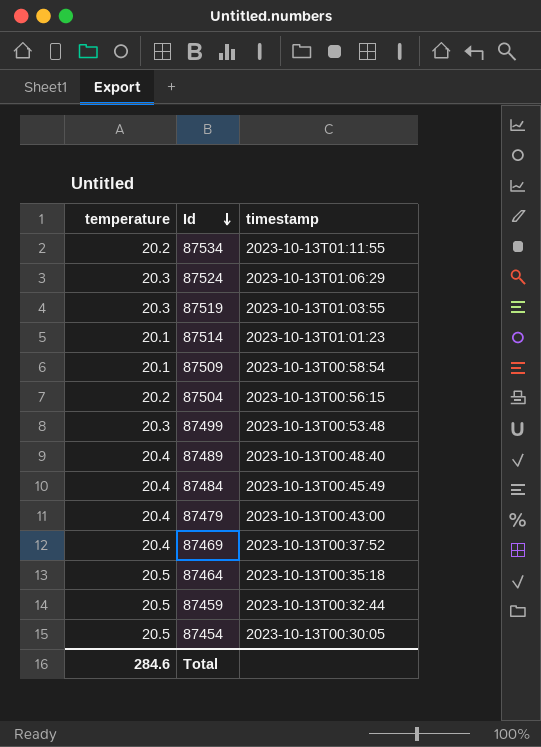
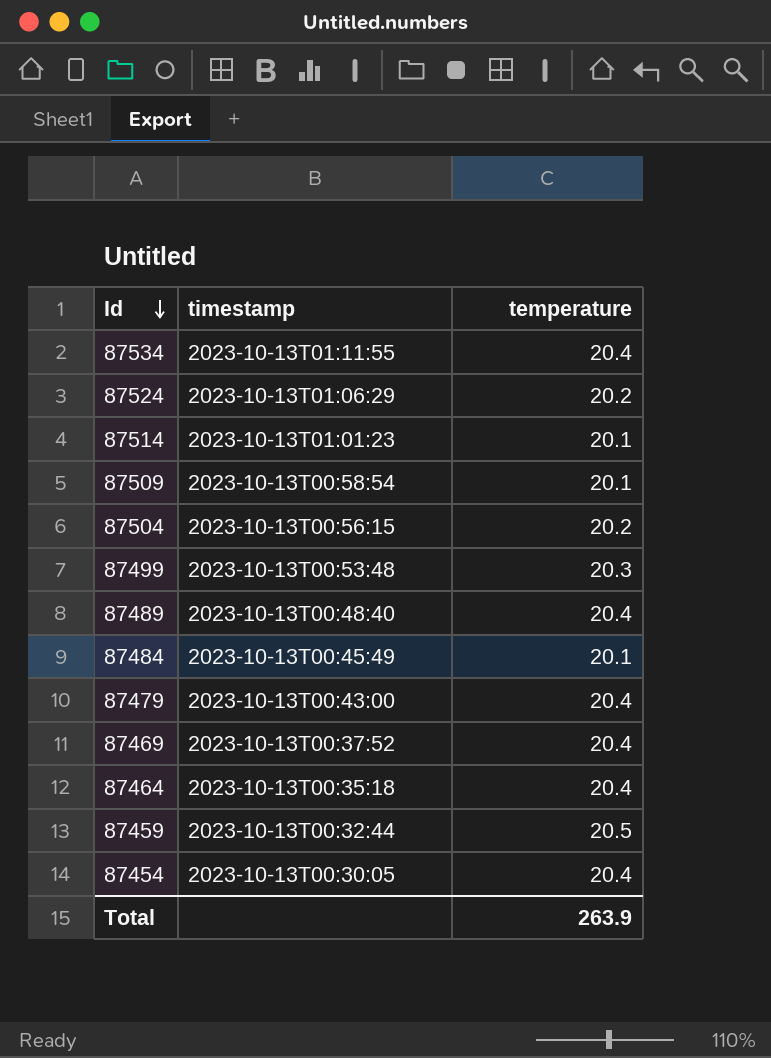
column temperature | position: 1 -> 3
row 87519: 20.3 | 2023-10-13T01:03:55 -> none
87534 | temperature: 20.2 -> 20.4
87524 | temperature: 20.3 -> 20.2
87484 | temperature: 20.4 -> 20.1
87464 | temperature: 20.5 -> 20.4
87454 | temperature: 20.5 -> 20.4
Total | temperature: 284.6 -> 263.9

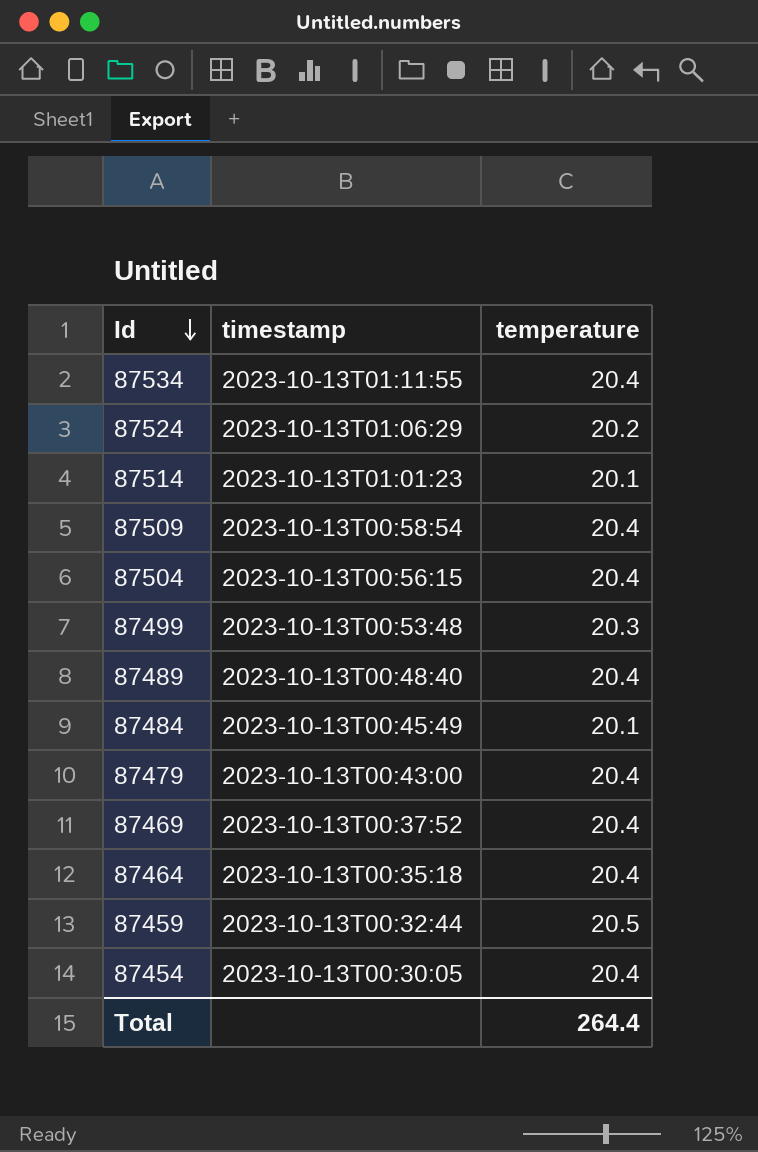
87509 | temperature: 20.1 -> 20.4
87504 | temperature: 20.2 -> 20.4
Total | temperature: 263.9 -> 264.4

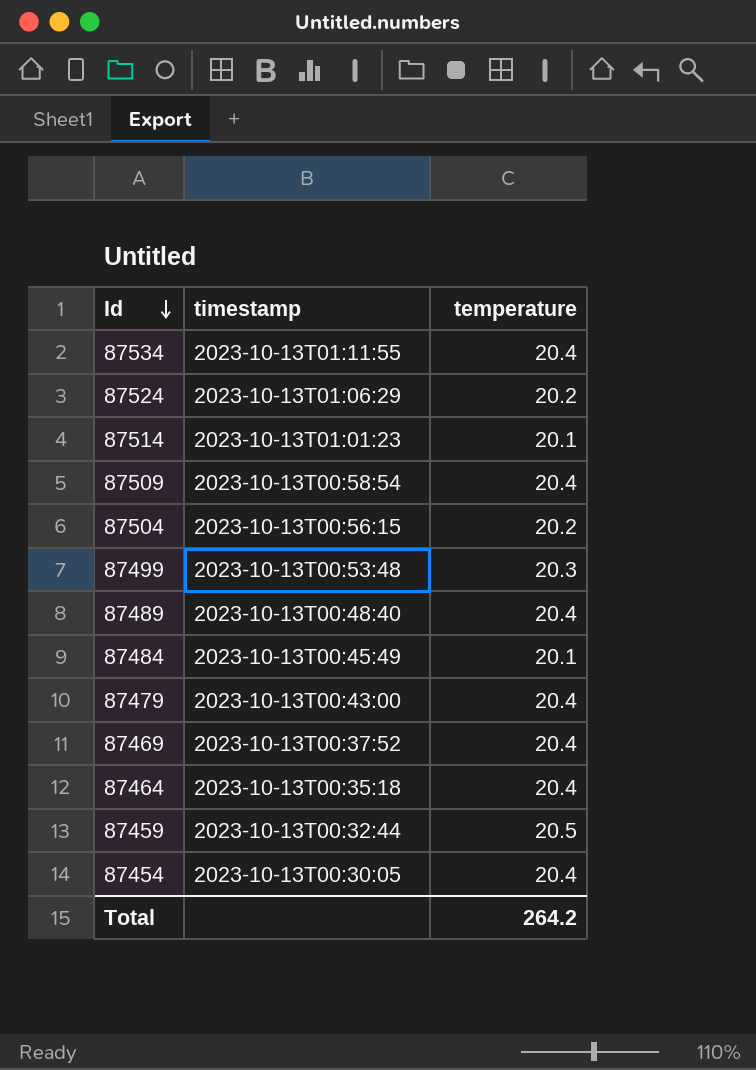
87504 | temperature: 20.4 -> 20.2
Total | temperature: 264.4 -> 264.2

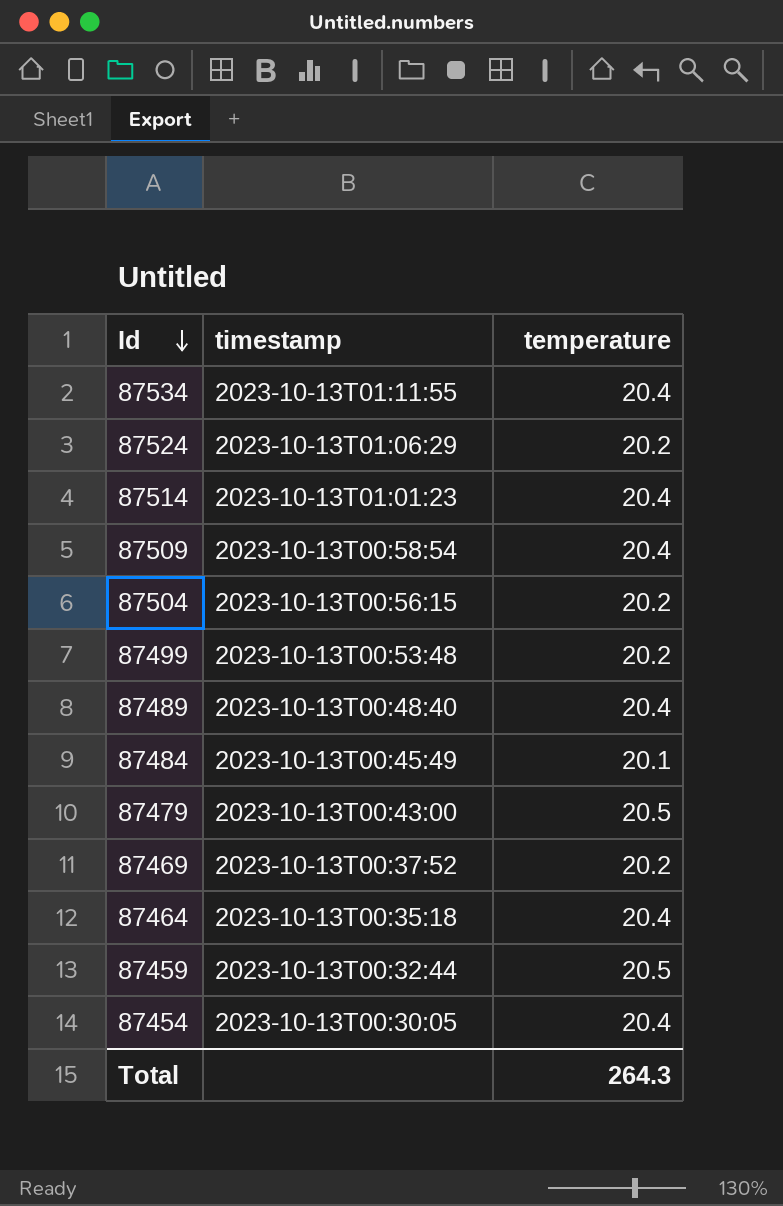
87514 | temperature: 20.1 -> 20.4
87499 | temperature: 20.3 -> 20.2
87479 | temperature: 20.4 -> 20.5
87469 | temperature: 20.4 -> 20.2
Total | temperature: 264.2 -> 264.3

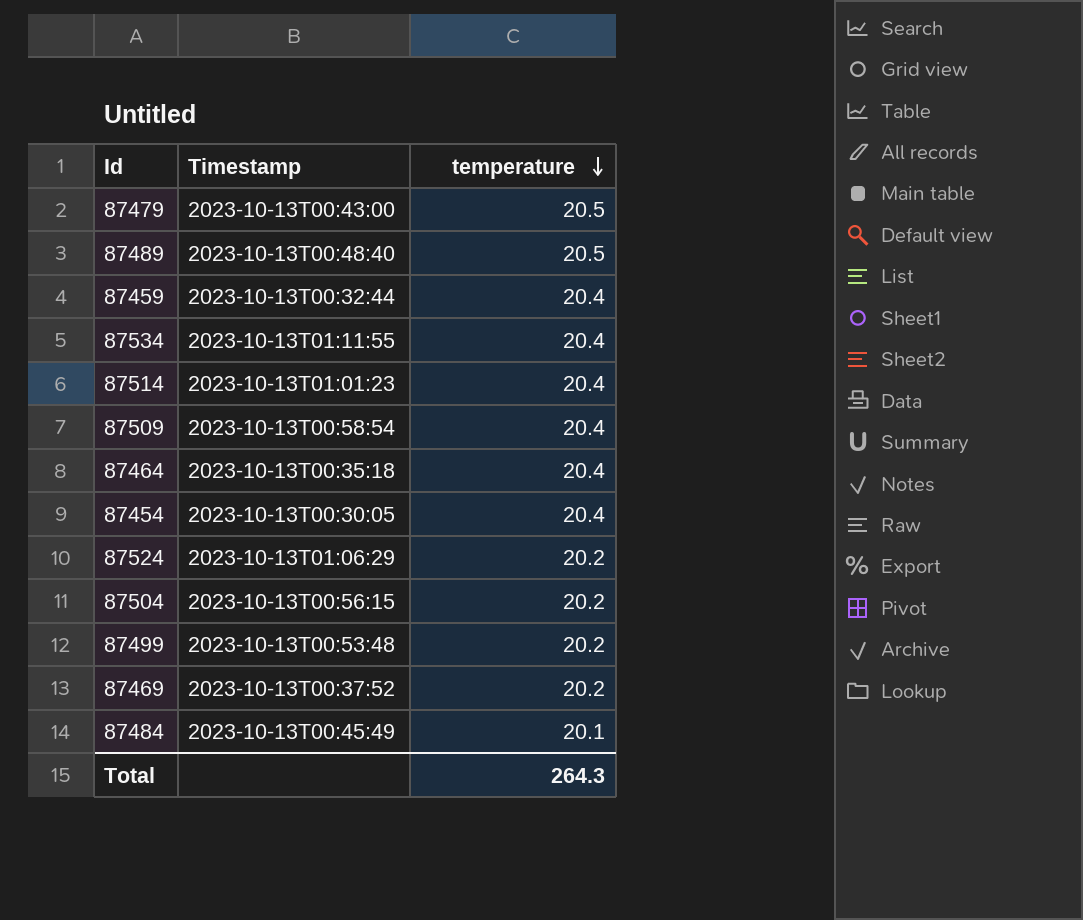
row order: Id descending -> temperature descending
column name: timestamp -> Timestamp
87489 | temperature: 20.4 -> 20.5
87459 | temperature: 20.5 -> 20.4

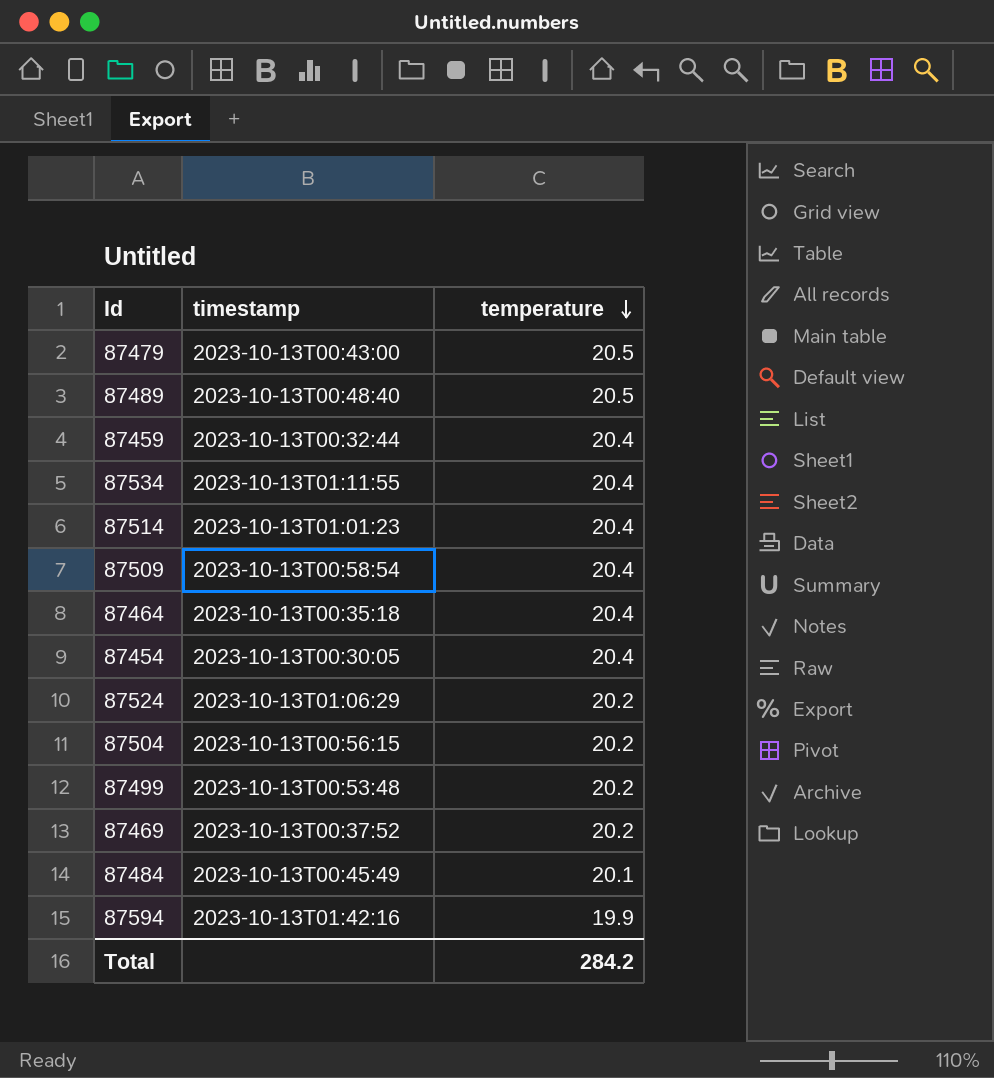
column name: Timestamp -> timestamp
row 87594: none -> 2023-10-13T01:42:16 | 19.9
Total | temperature: 264.3 -> 284.2

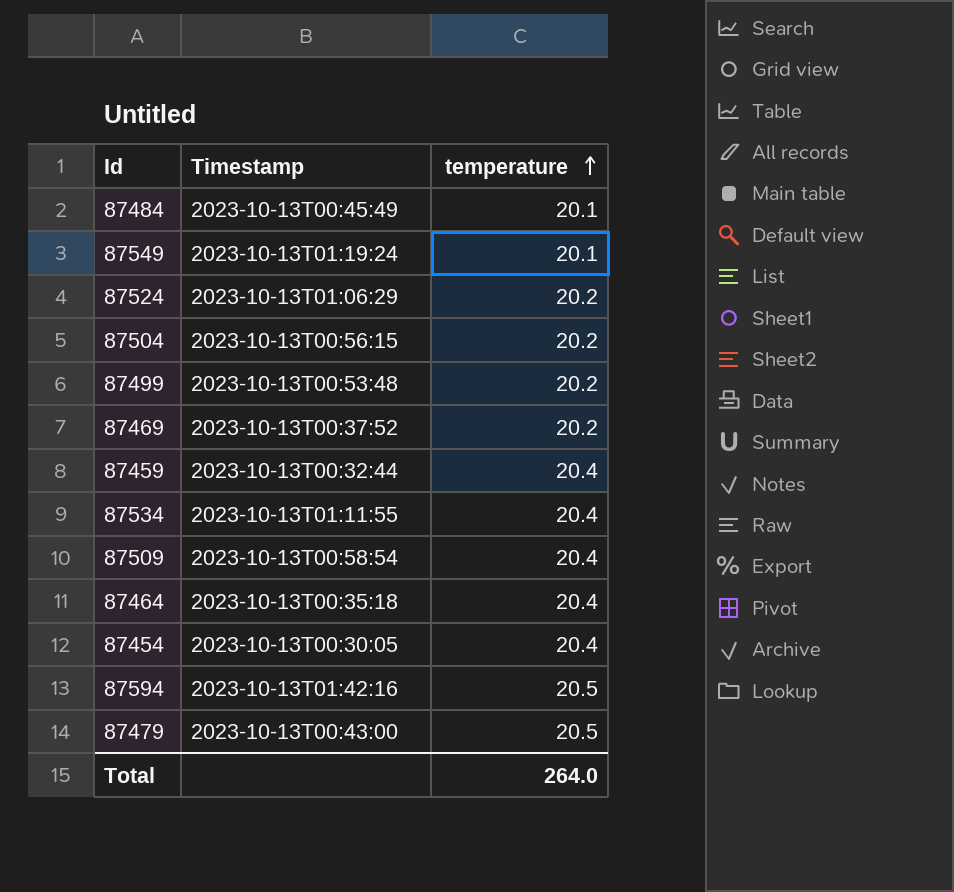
row order: temperature descending -> temperature ascending
column name: timestamp -> Timestamp
row 87489: 2023-10-13T00:48:40 | 20.5 -> none
row 87514: 2023-10-13T01:01:23 | 20.4 -> none
row 87549: none -> 2023-10-13T01:19:24 | 20.1
87594 | temperature: 19.9 -> 20.5
Total | temperature: 284.2 -> 264.0

